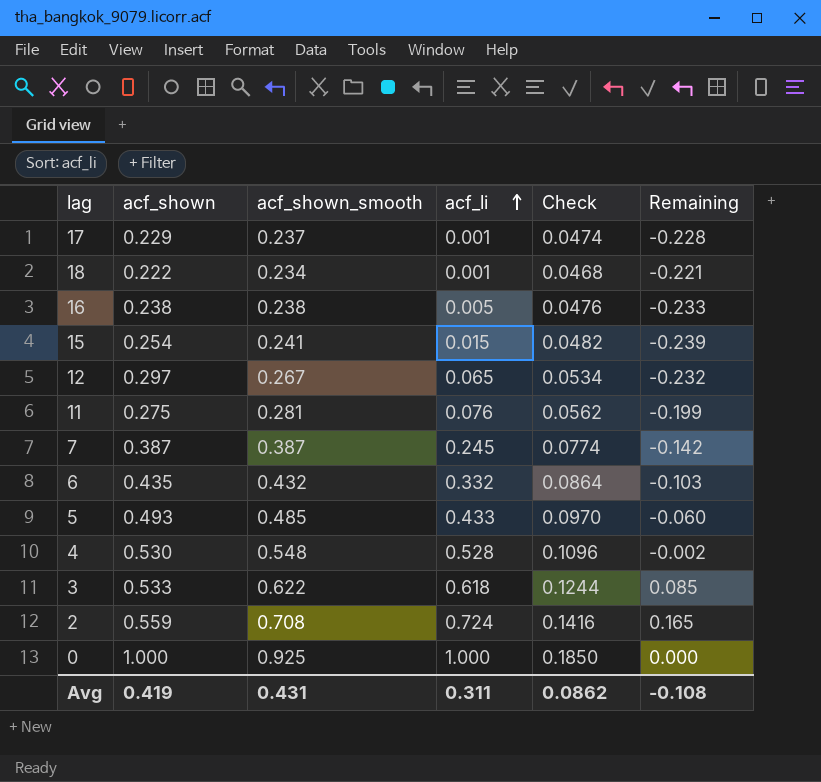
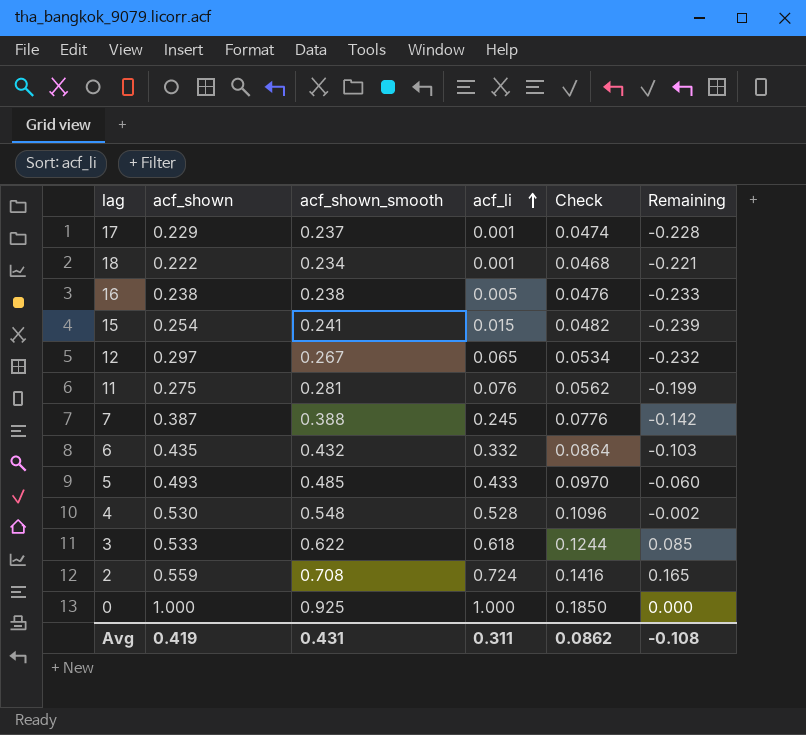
7 | acf_shown_smooth: 0.387 -> 0.388
7 | Check: 0.0774 -> 0.0776

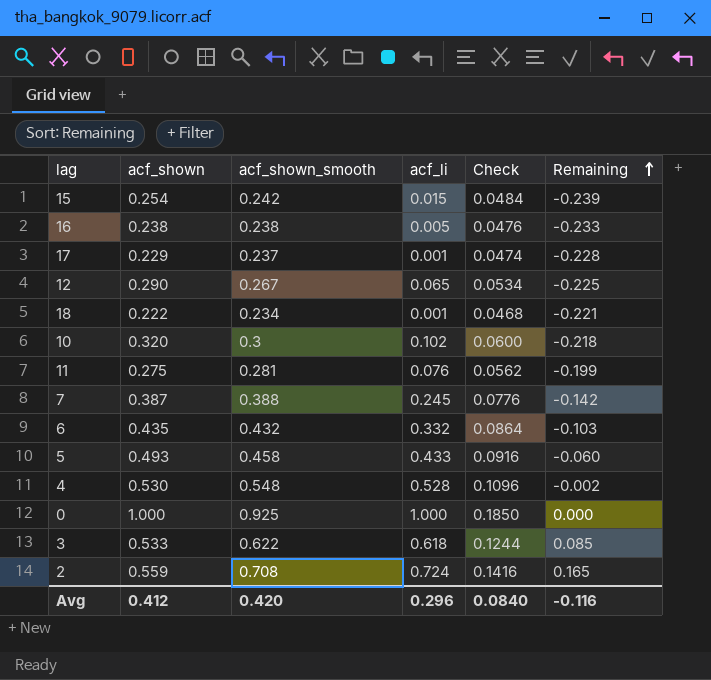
row order: acf_li ascending -> Remaining ascending
15 | acf_shown_smooth: 0.241 -> 0.242
15 | Check: 0.0482 -> 0.0484
12 | acf_shown: 0.297 -> 0.290
12 | Remaining: -0.232 -> -0.225
row 10: none -> 0.320 | 0.3 | 0.102 | 0.0600 | -0.218
5 | acf_shown_smooth: 0.485 -> 0.458
5 | Check: 0.0970 -> 0.0916
Avg | acf_shown: 0.419 -> 0.412
Avg | acf_shown_smooth: 0.431 -> 0.420
Avg | acf_li: 0.311 -> 0.296
Avg | Check: 0.0862 -> 0.0840
Avg | Remaining: -0.108 -> -0.116

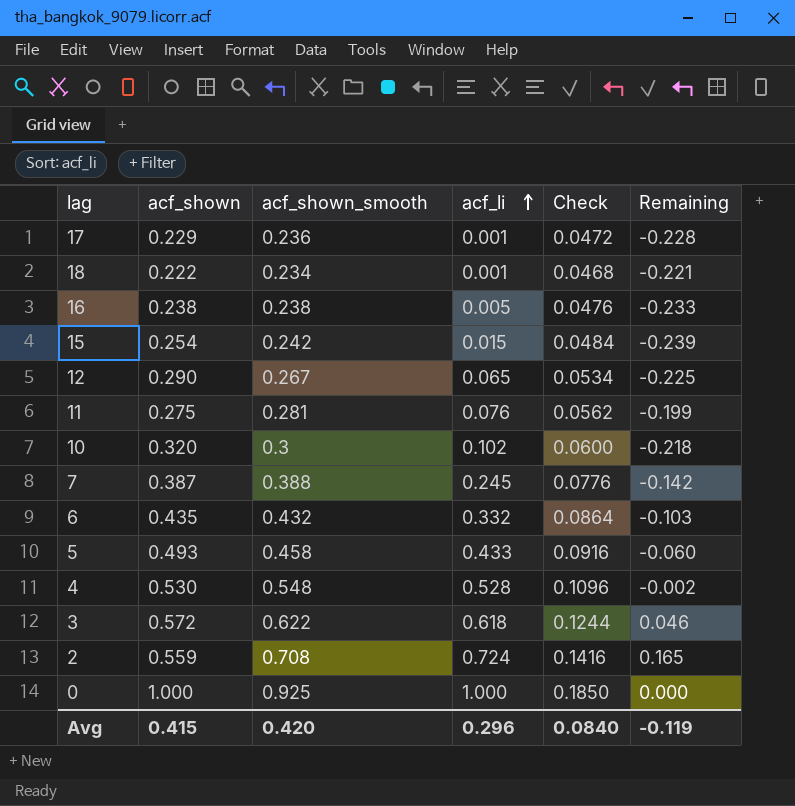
row order: Remaining ascending -> acf_li ascending
17 | acf_shown_smooth: 0.237 -> 0.236
17 | Check: 0.0474 -> 0.0472
3 | acf_shown: 0.533 -> 0.572
3 | Remaining: 0.085 -> 0.046
Avg | acf_shown: 0.412 -> 0.415
Avg | Remaining: -0.116 -> -0.119

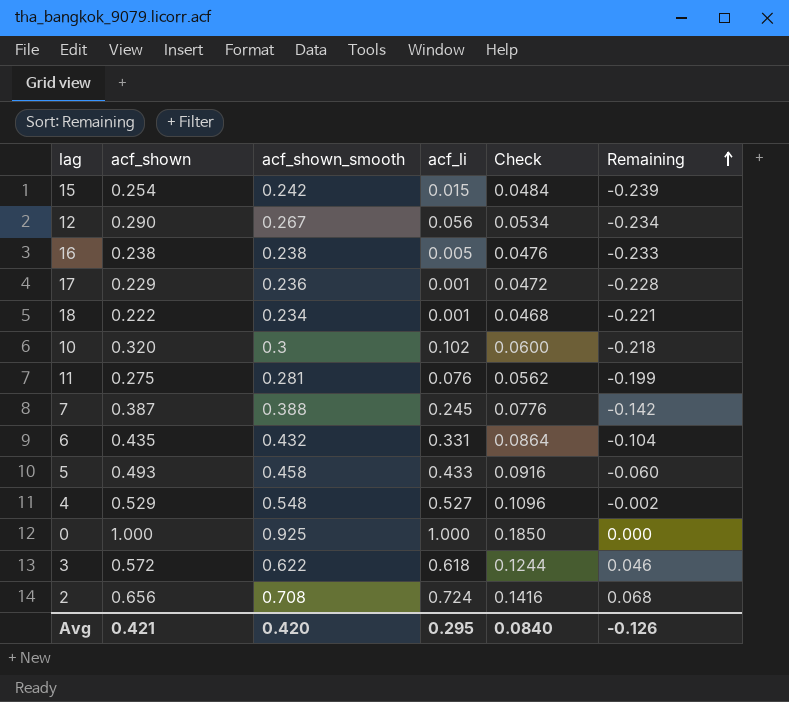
row order: acf_li ascending -> Remaining ascending
12 | acf_li: 0.065 -> 0.056
12 | Remaining: -0.225 -> -0.234
6 | acf_li: 0.332 -> 0.331
6 | Remaining: -0.103 -> -0.104
4 | acf_shown: 0.530 -> 0.529
4 | acf_li: 0.528 -> 0.527
2 | acf_shown: 0.559 -> 0.656
2 | Remaining: 0.165 -> 0.068
Avg | acf_shown: 0.415 -> 0.421
Avg | acf_li: 0.296 -> 0.295
Avg | Remaining: -0.119 -> -0.126

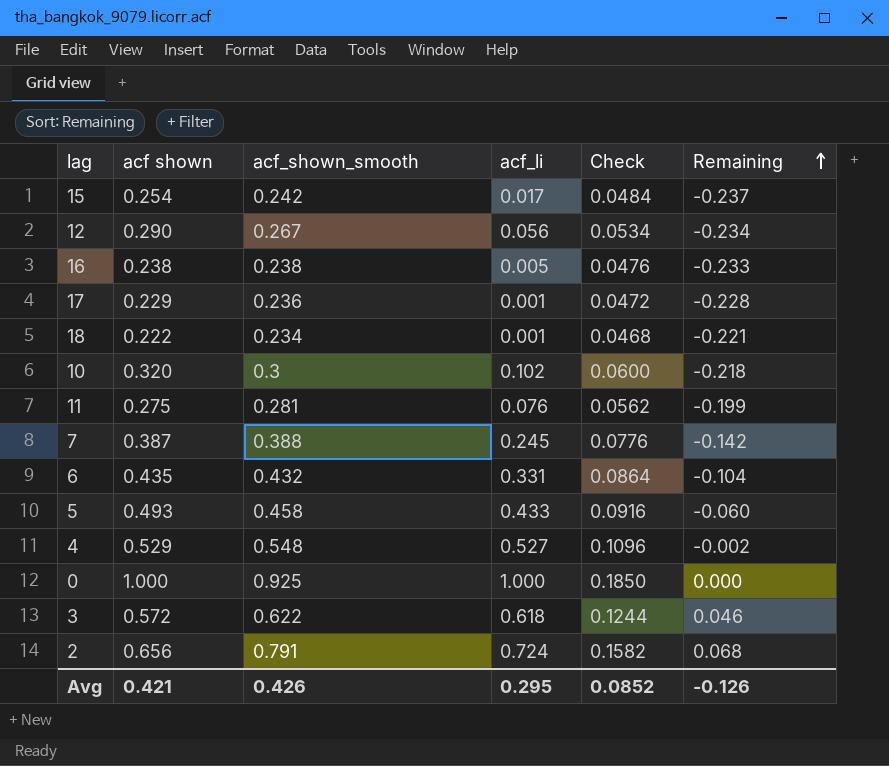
column name: acf_shown -> acf shown
15 | acf_li: 0.015 -> 0.017
15 | Remaining: -0.239 -> -0.237
2 | acf_shown_smooth: 0.708 -> 0.791
2 | Check: 0.1416 -> 0.1582
Avg | acf_shown_smooth: 0.420 -> 0.426
Avg | Check: 0.0840 -> 0.0852

